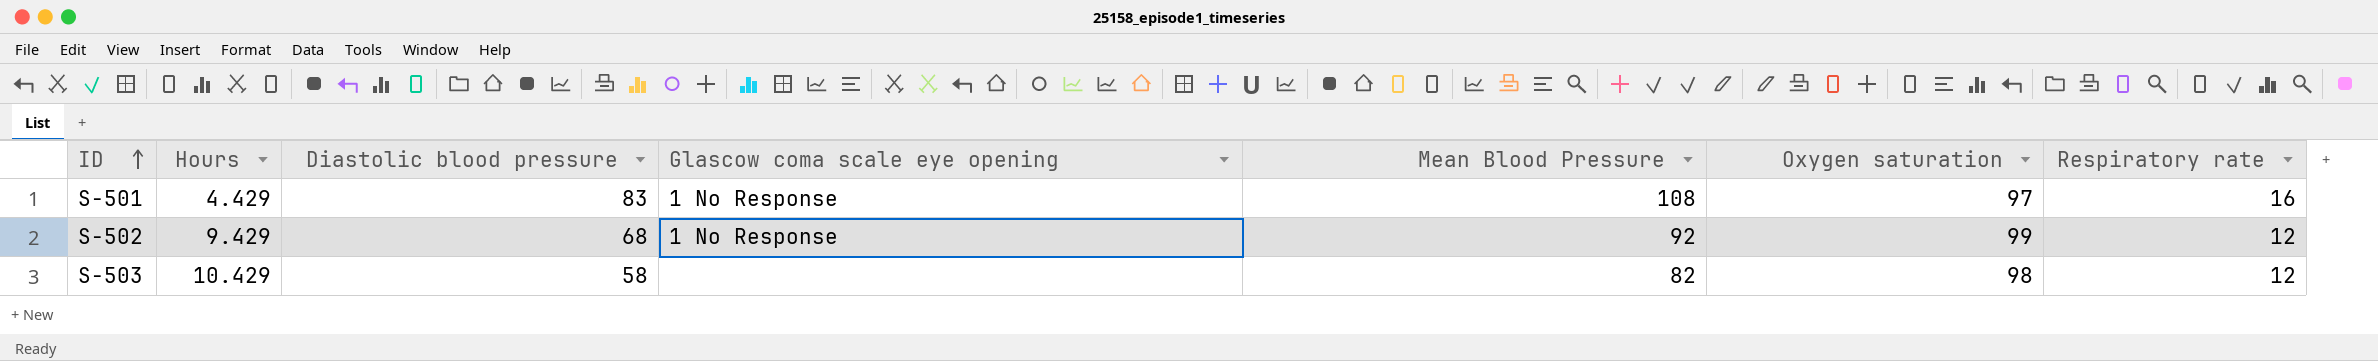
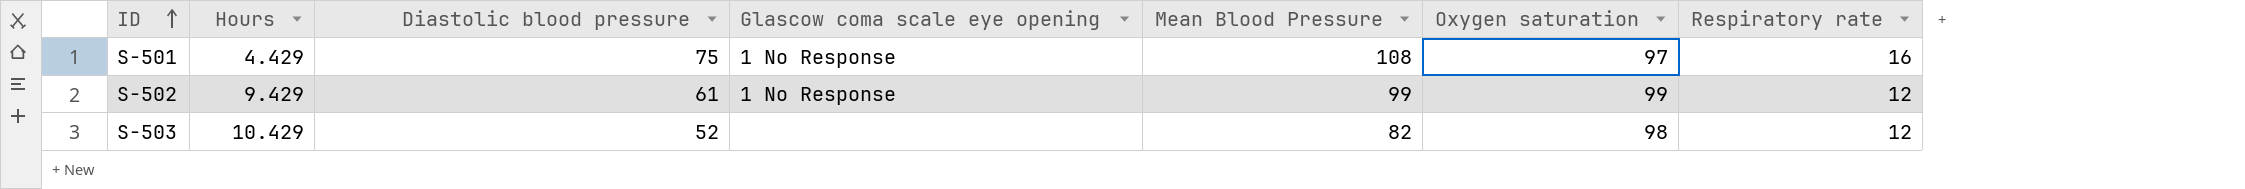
S-501 | Diastolic blood pressure: 83 -> 75
S-502 | Diastolic blood pressure: 68 -> 61
S-502 | Mean Blood Pressure: 92 -> 99
S-503 | Diastolic blood pressure: 58 -> 52

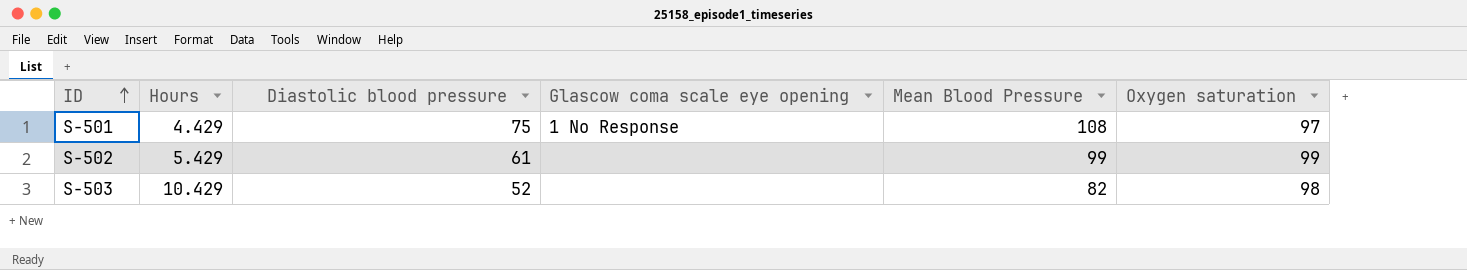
column Respiratory rate | position: 7 -> none
S-502 | Hours: 9.429 -> 5.429
S-502 | Glascow coma scale eye opening: 1 No Response -> none

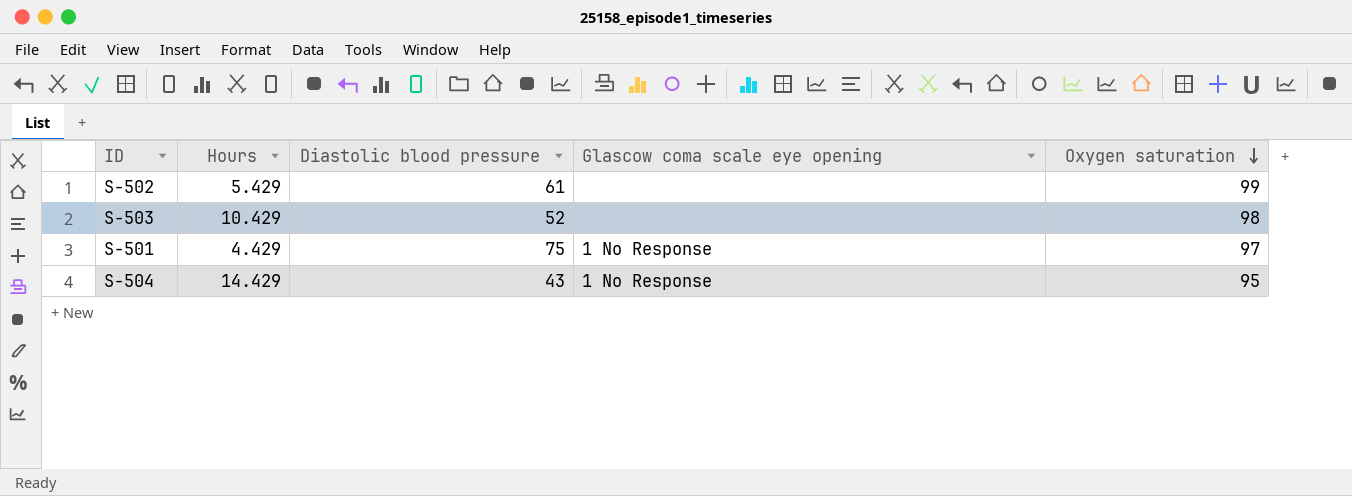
row order: ID ascending -> Oxygen saturation descending
column Mean Blood Pressure | position: 5 -> none
row S-504: none -> 14.429 | 43 | 1 No Response | 95

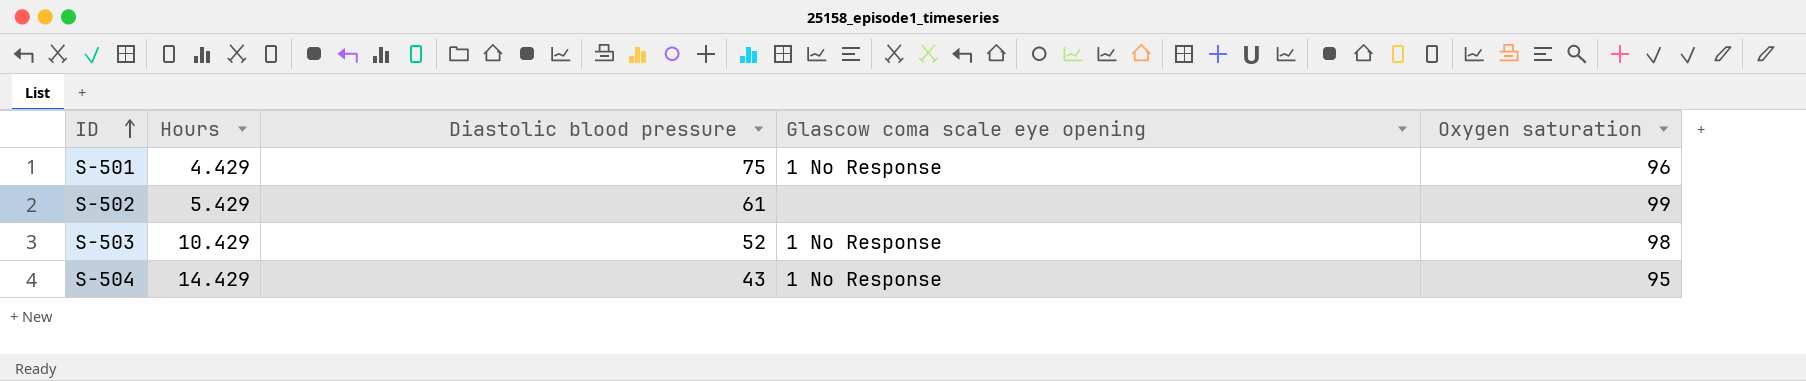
row order: Oxygen saturation descending -> ID ascending
S-501 | Oxygen saturation: 97 -> 96
S-503 | Glascow coma scale eye opening: none -> 1 No Response

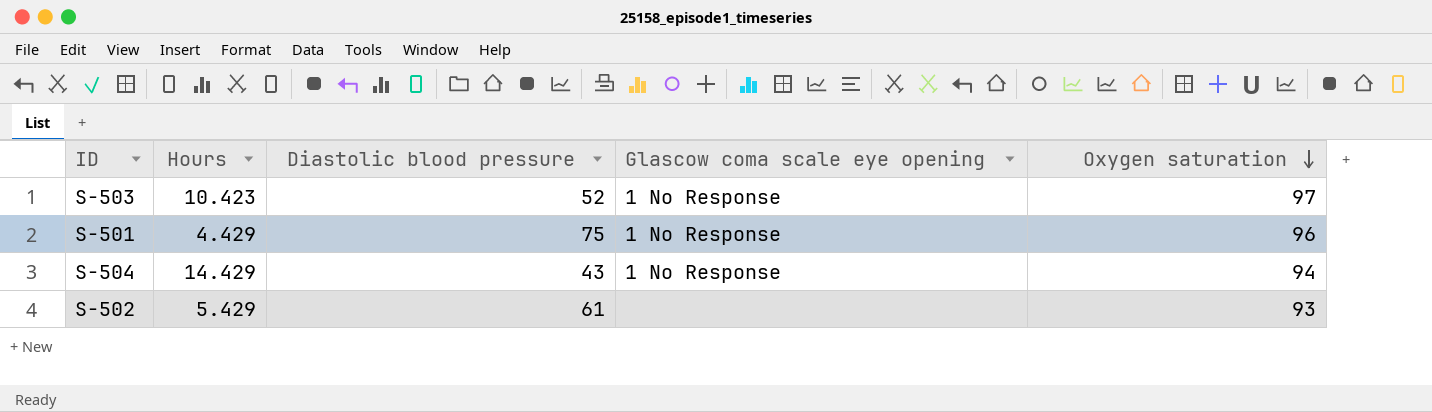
row order: ID ascending -> Oxygen saturation descending
S-503 | Hours: 10.429 -> 10.423
S-503 | Oxygen saturation: 98 -> 97
S-504 | Oxygen saturation: 95 -> 94
S-502 | Oxygen saturation: 99 -> 93

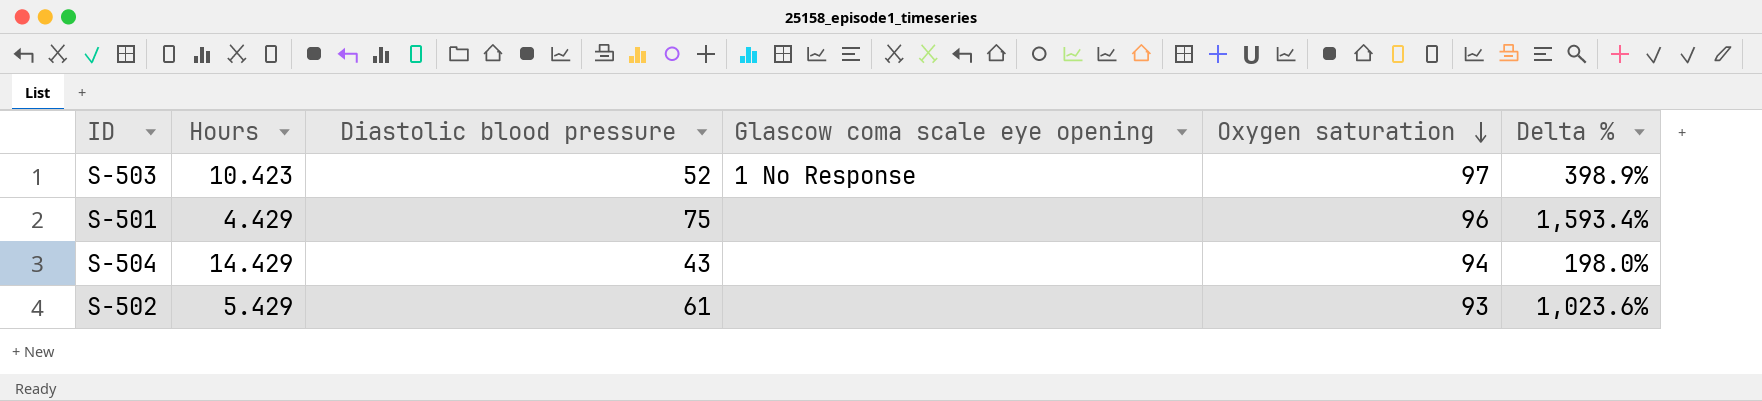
column Delta % | formula: none -> ([Diastolic blood pressure] - [Hours]) / [Hours]
S-501 | Glascow coma scale eye opening: 1 No Response -> none
S-504 | Glascow coma scale eye opening: 1 No Response -> none

